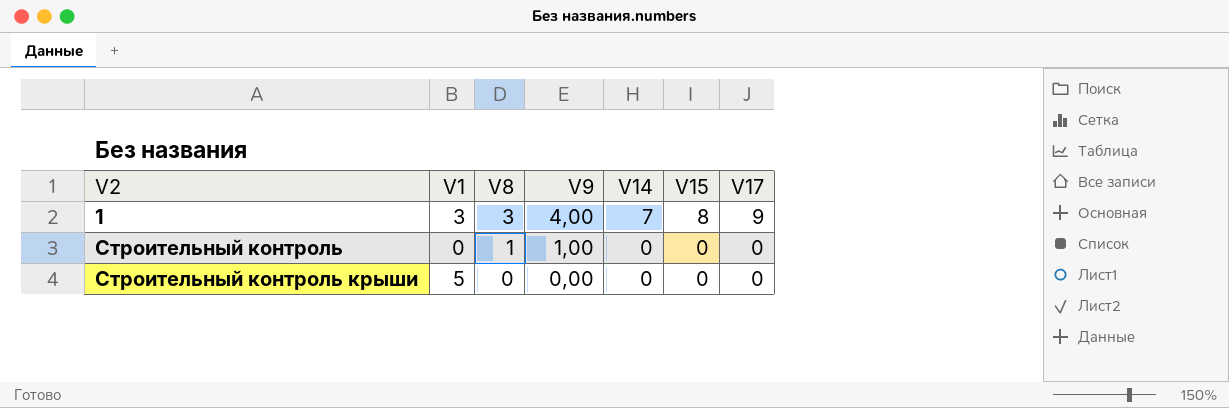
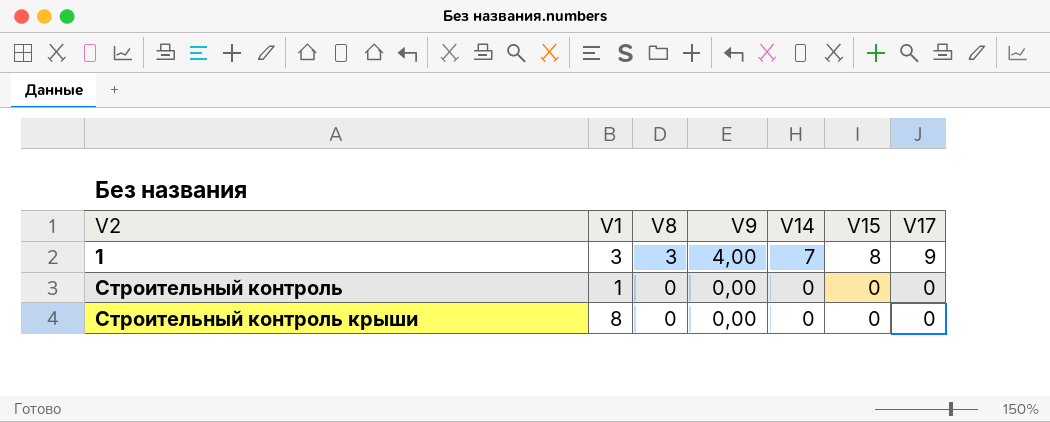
Строительный контроль | V1: 0 -> 1
Строительный контроль | V8: 1 -> 0
Строительный контроль | V9: 1,00 -> 0,00
Строительный контроль крыши | V1: 5 -> 8

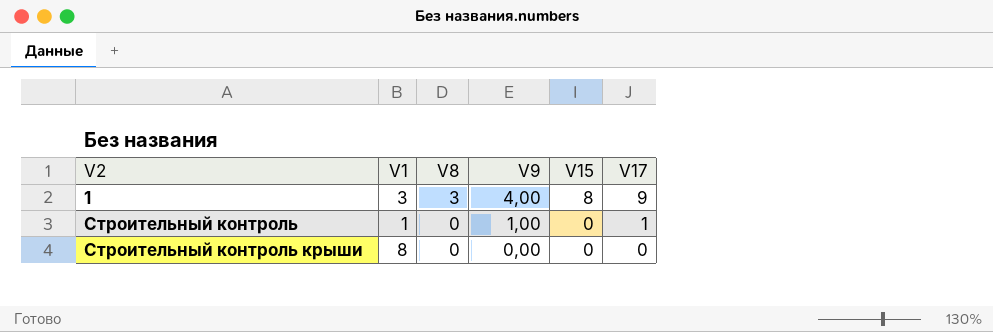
column V14 | position: 5 -> none
Строительный контроль | V9: 0,00 -> 1,00
Строительный контроль | V17: 0 -> 1

